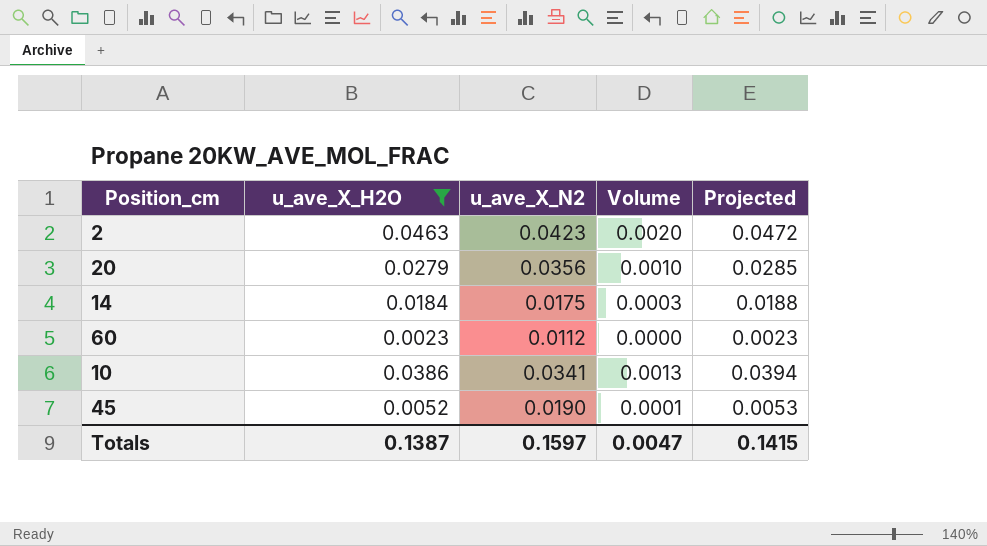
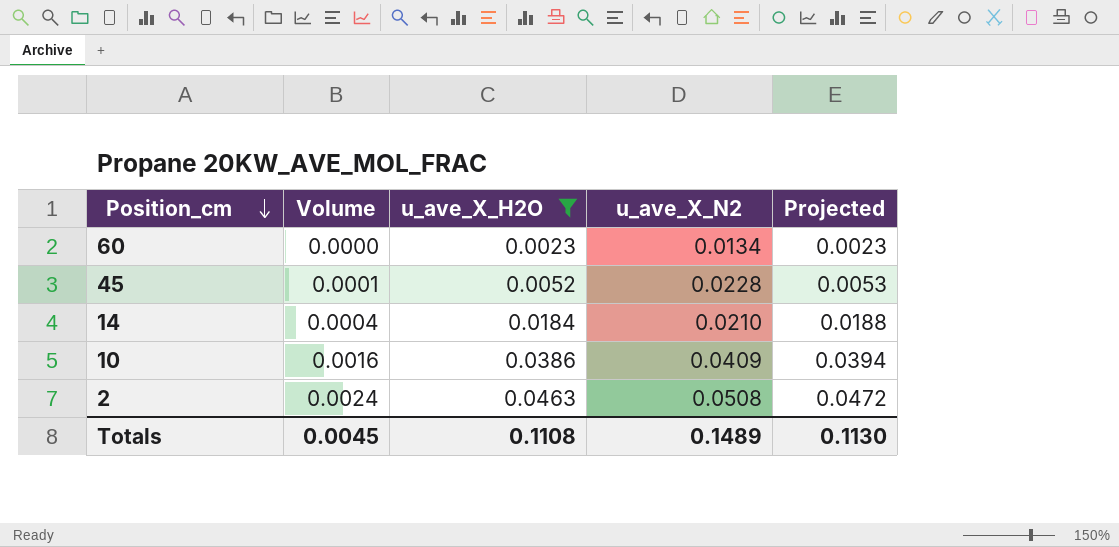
row order: none -> Position_cm descending
column Volume | position: 4 -> 2
row 20: 0.0279 | 0.0356 | 0.0010 | 0.0285 -> none
60 | u_ave_X_N2: 0.0112 -> 0.0134
45 | u_ave_X_N2: 0.0190 -> 0.0228
14 | Volume: 0.0003 -> 0.0004
14 | u_ave_X_N2: 0.0175 -> 0.0210
10 | Volume: 0.0013 -> 0.0016
10 | u_ave_X_N2: 0.0341 -> 0.0409
2 | Volume: 0.0020 -> 0.0024
2 | u_ave_X_N2: 0.0423 -> 0.0508
Totals | Volume: 0.0047 -> 0.0045
Totals | u_ave_X_H2O: 0.1387 -> 0.1108
Totals | u_ave_X_N2: 0.1597 -> 0.1489
Totals | Projected: 0.1415 -> 0.1130

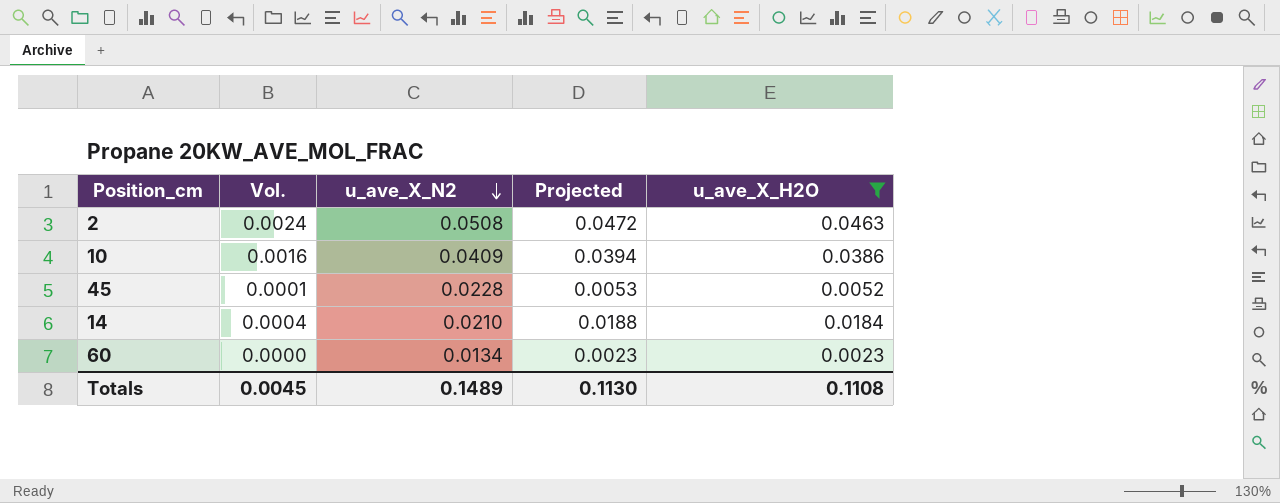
row order: Position_cm descending -> u_ave_X_N2 descending
column name: Volume -> Vol.
column u_ave_X_H2O | position: 3 -> 5

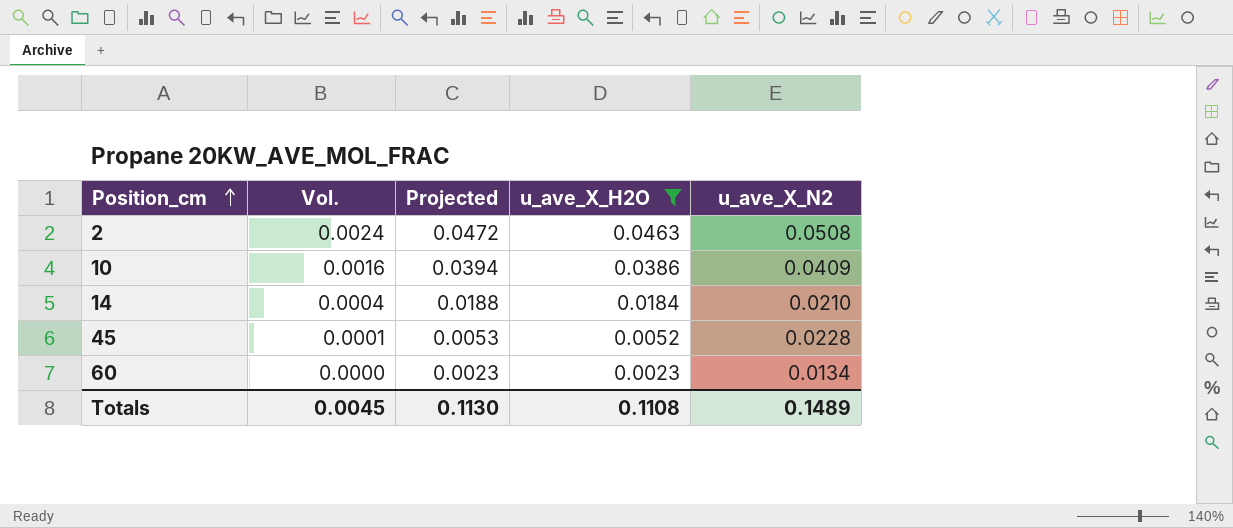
row order: u_ave_X_N2 descending -> Position_cm ascending
column u_ave_X_N2 | position: 3 -> 5

